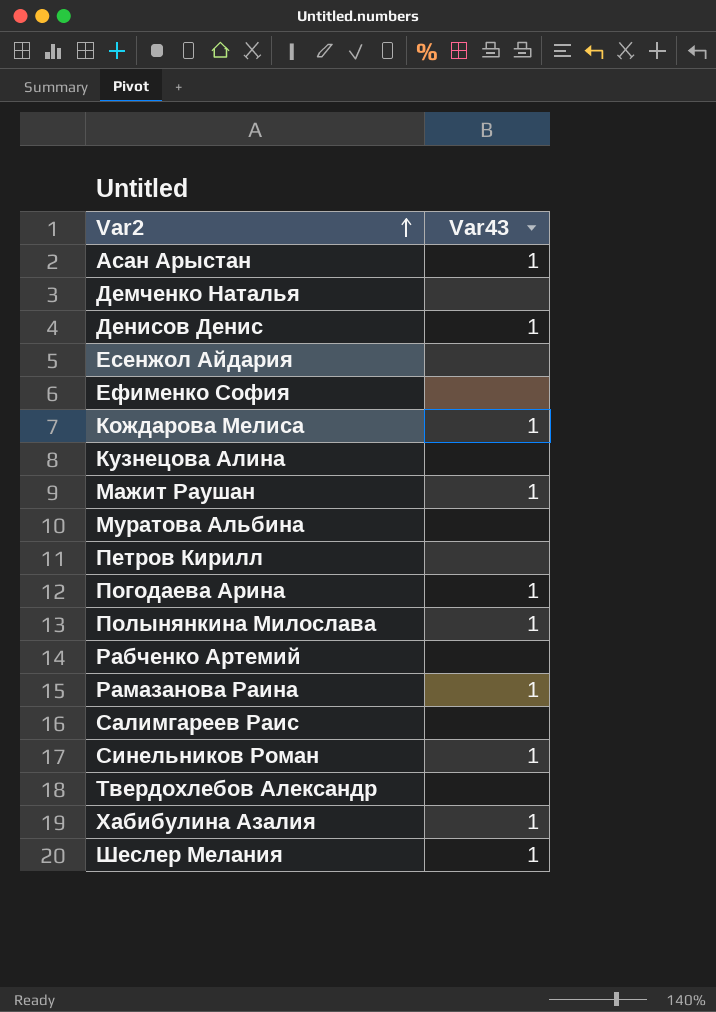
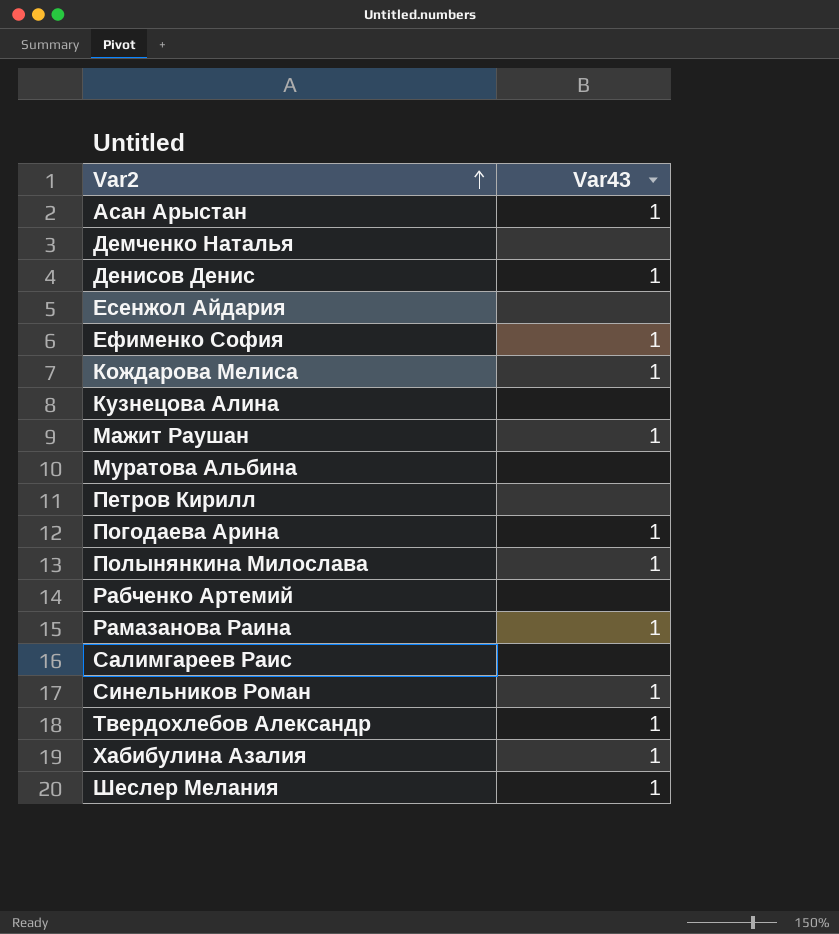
Ефименко София | Var43: none -> 1
Твердохлебов Александр | Var43: none -> 1

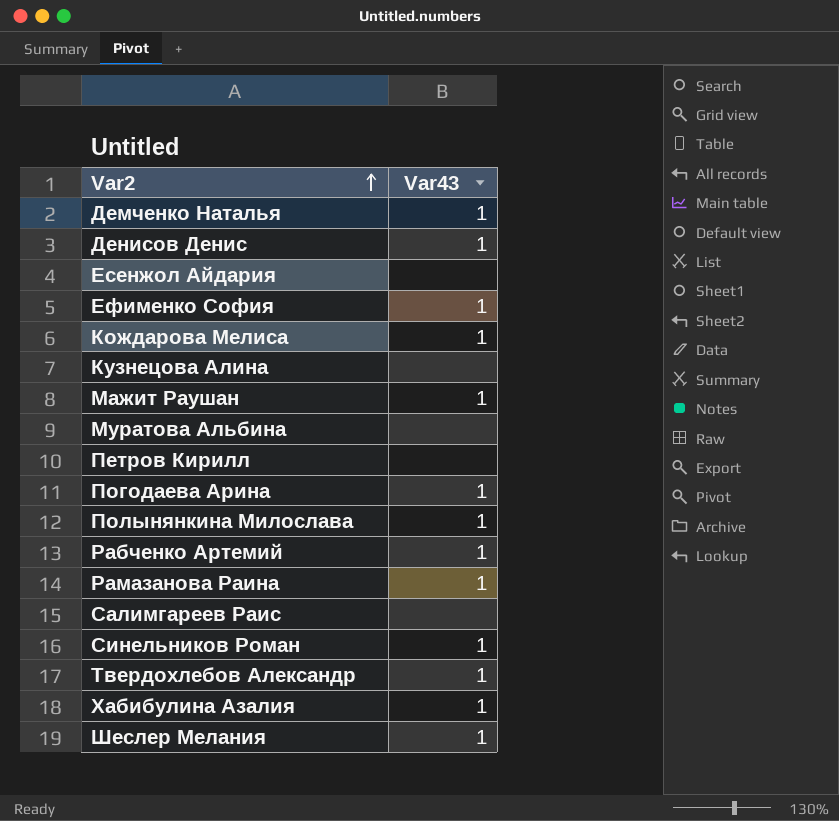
row Асан Арыстан: 1 -> none
Демченко Наталья | Var43: none -> 1
Рабченко Артемий | Var43: none -> 1

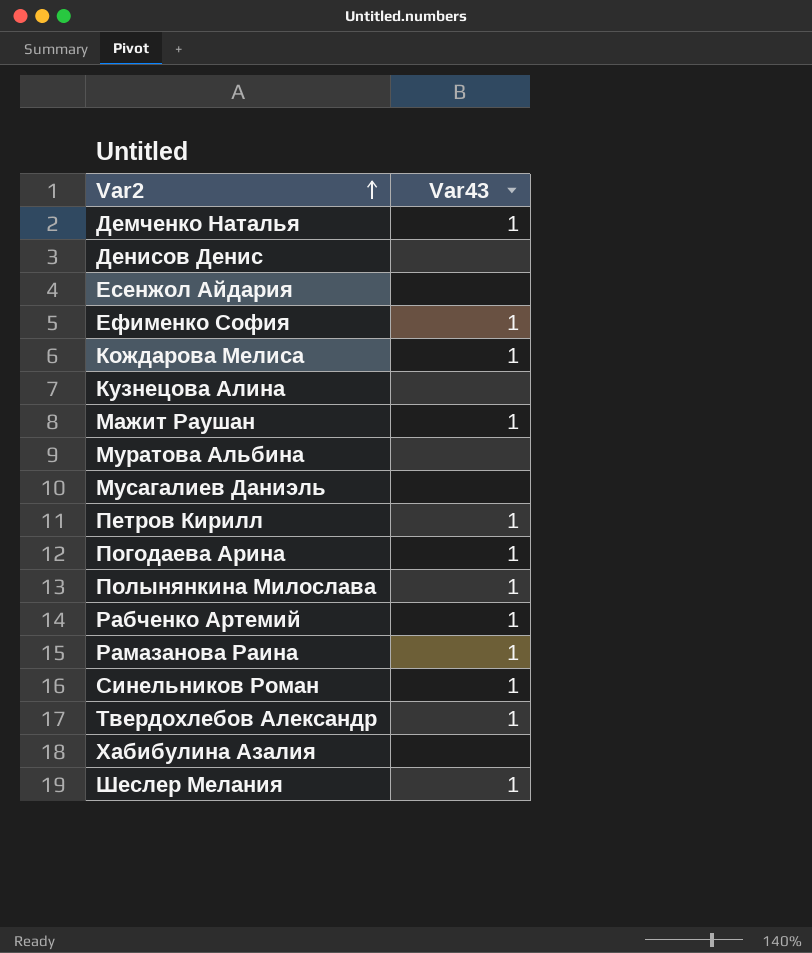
row Салимгареев Раис: none -> none
Денисов Денис | Var43: 1 -> none
row Мусагалиев Даниэль: none -> none
Петров Кирилл | Var43: none -> 1
Хабибулина Азалия | Var43: 1 -> none

